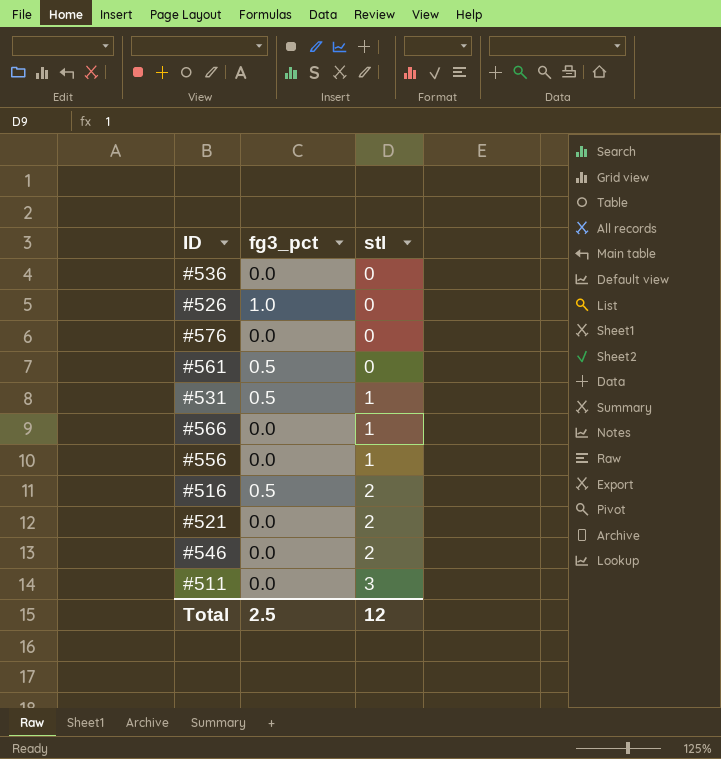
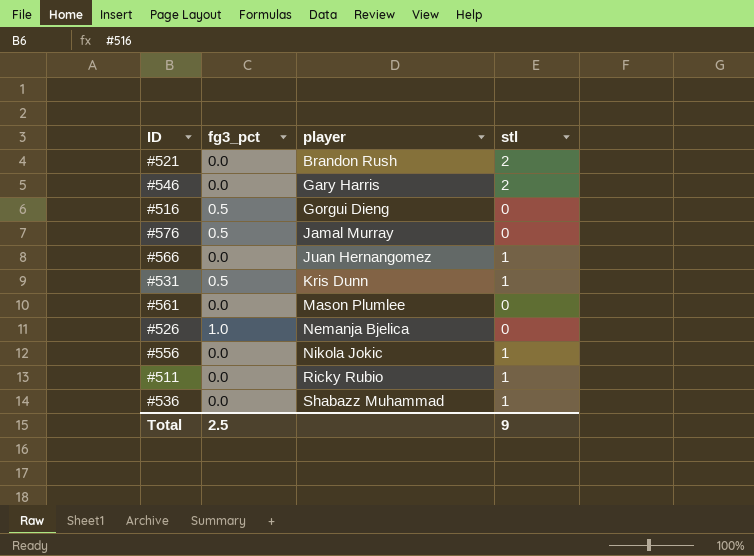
row order: stl ascending -> player ascending
column player | position: none -> 3
#516 | stl: 2 -> 0
#576 | fg3_pct: 0.0 -> 0.5
#561 | fg3_pct: 0.5 -> 0.0
#511 | stl: 3 -> 1
#536 | stl: 0 -> 1
Total | stl: 12 -> 9

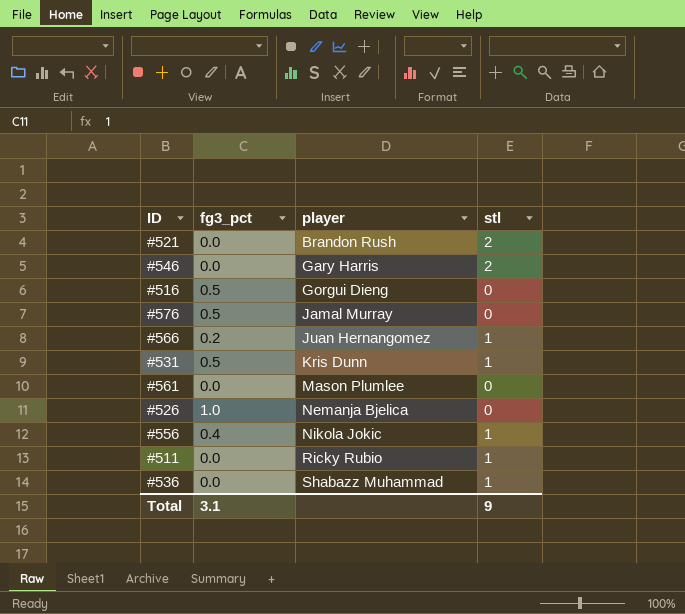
#566 | fg3_pct: 0.0 -> 0.2
#556 | fg3_pct: 0.0 -> 0.4
Total | fg3_pct: 2.5 -> 3.1

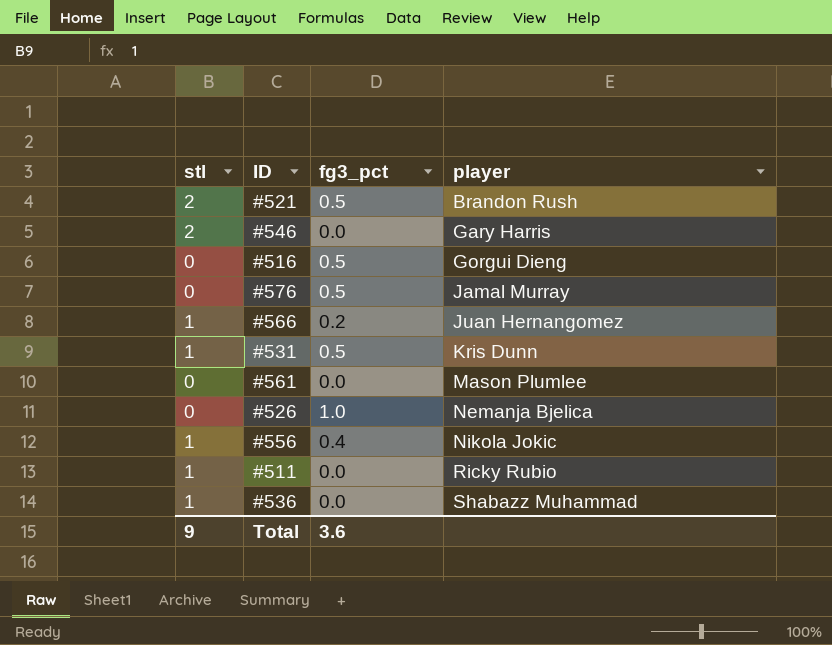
column stl | position: 4 -> 1
#521 | fg3_pct: 0.0 -> 0.5
Total | fg3_pct: 3.1 -> 3.6

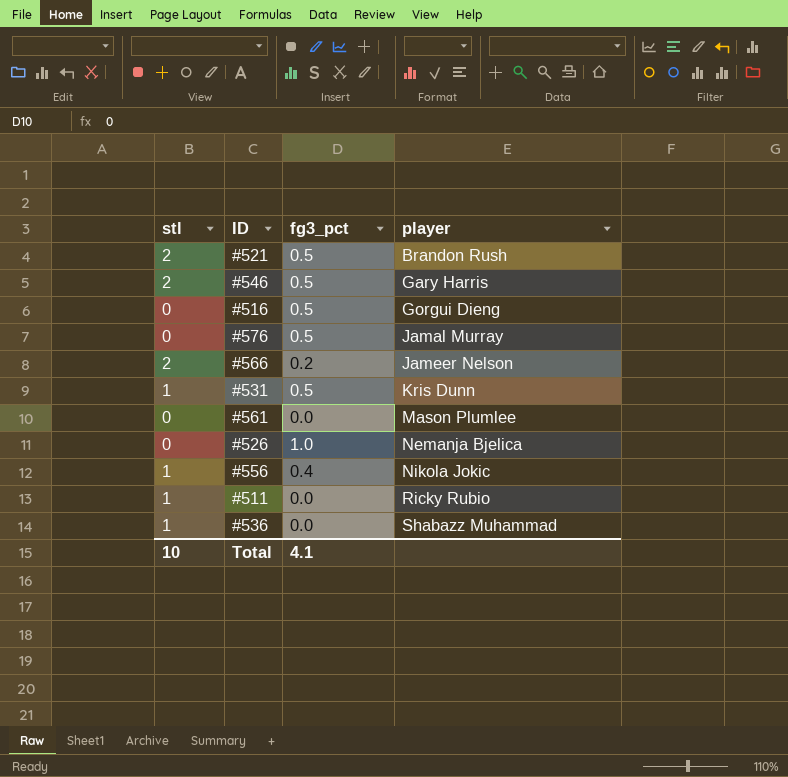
#546 | fg3_pct: 0.0 -> 0.5
#566 | stl: 1 -> 2
#566 | player: Juan Hernangomez -> Jameer Nelson
Total | stl: 9 -> 10
Total | fg3_pct: 3.6 -> 4.1

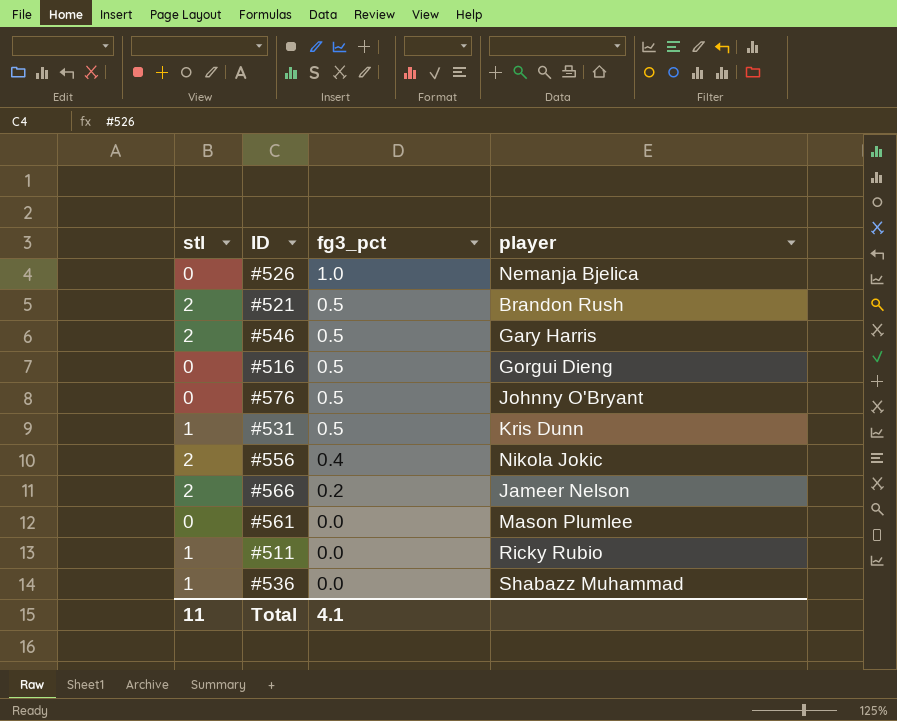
row order: player ascending -> fg3_pct descending
#576 | player: Jamal Murray -> Johnny O'Bryant
#556 | stl: 1 -> 2
Total | stl: 10 -> 11

